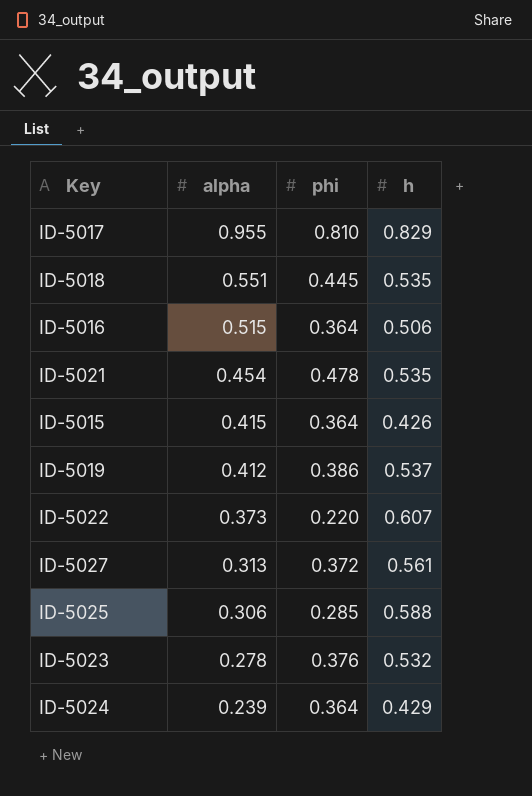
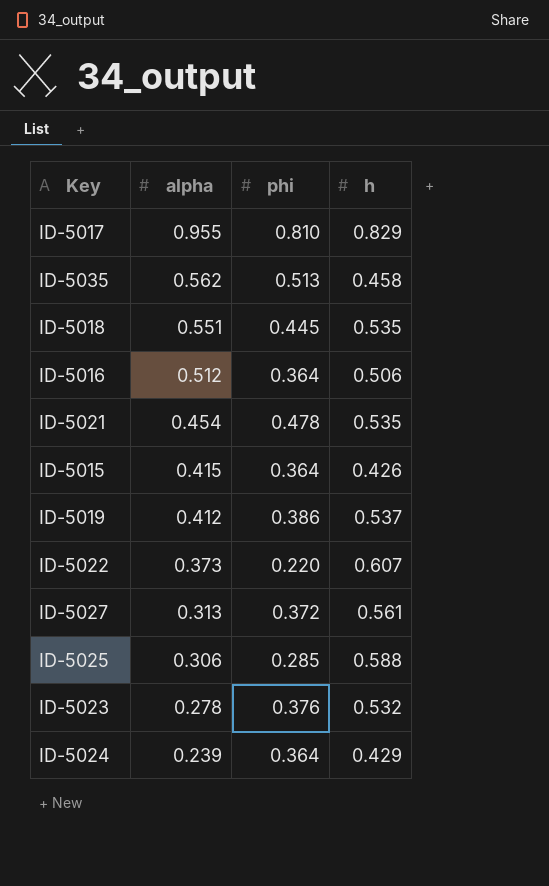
row ID-5035: none -> 0.562 | 0.513 | 0.458
ID-5016 | alpha: 0.515 -> 0.512

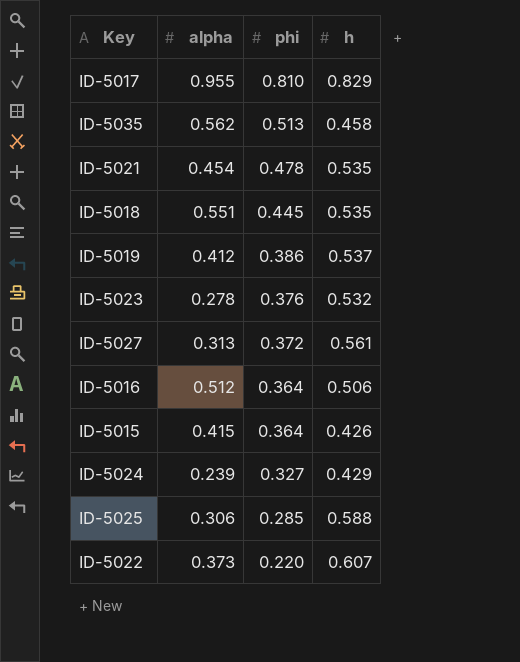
row order: alpha descending -> phi descending
ID-5024 | phi: 0.364 -> 0.327

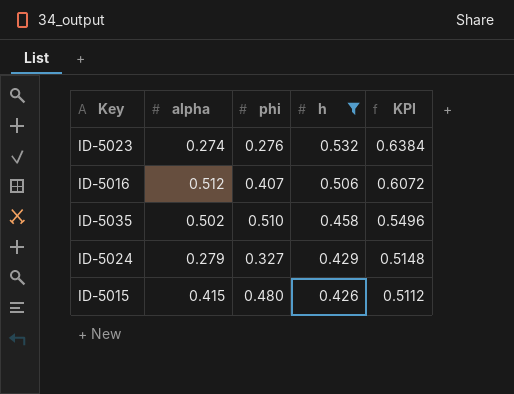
filter: none -> h <= 0.532
row order: phi descending -> h descending
column KPI | formula: none -> [h] * 1.2
ID-5023 | alpha: 0.278 -> 0.274
ID-5023 | phi: 0.376 -> 0.276
ID-5016 | phi: 0.364 -> 0.407
ID-5035 | alpha: 0.562 -> 0.502
ID-5035 | phi: 0.513 -> 0.510
ID-5024 | alpha: 0.239 -> 0.279
ID-5015 | phi: 0.364 -> 0.480

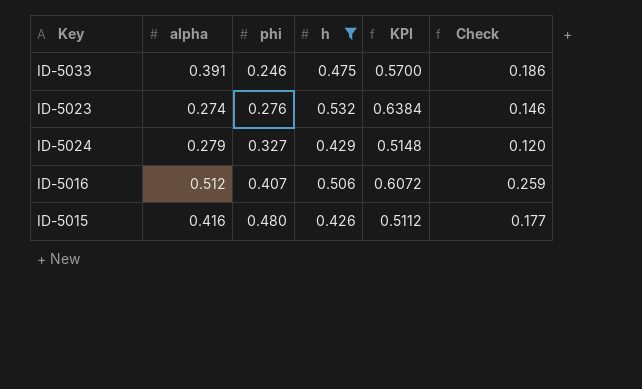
row order: h descending -> phi ascending
column Check | formula: none -> [alpha] * [h]
row ID-5035: 0.502 | 0.510 | 0.458 | 0.5496 -> none
row ID-5033: none -> 0.391 | 0.246 | 0.475 | 0.5700 | 0.186
ID-5015 | alpha: 0.415 -> 0.416

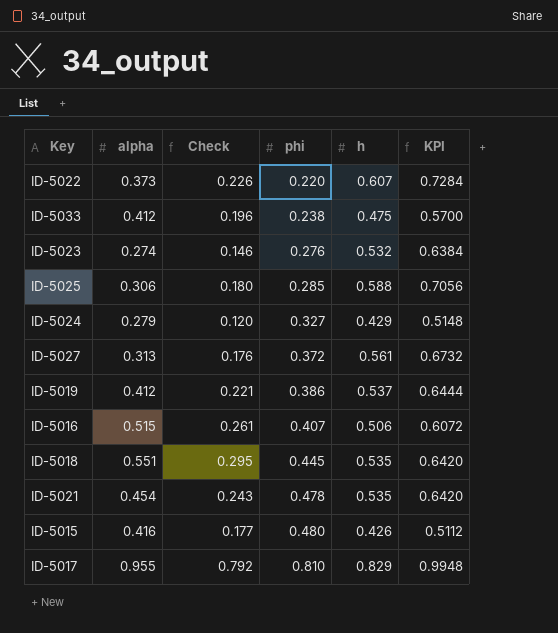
filter: h <= 0.532 -> none
column Check | position: 6 -> 3
ID-5033 | alpha: 0.391 -> 0.412
ID-5033 | Check: 0.186 -> 0.196
ID-5033 | phi: 0.246 -> 0.238
ID-5016 | alpha: 0.512 -> 0.515
ID-5016 | Check: 0.259 -> 0.261

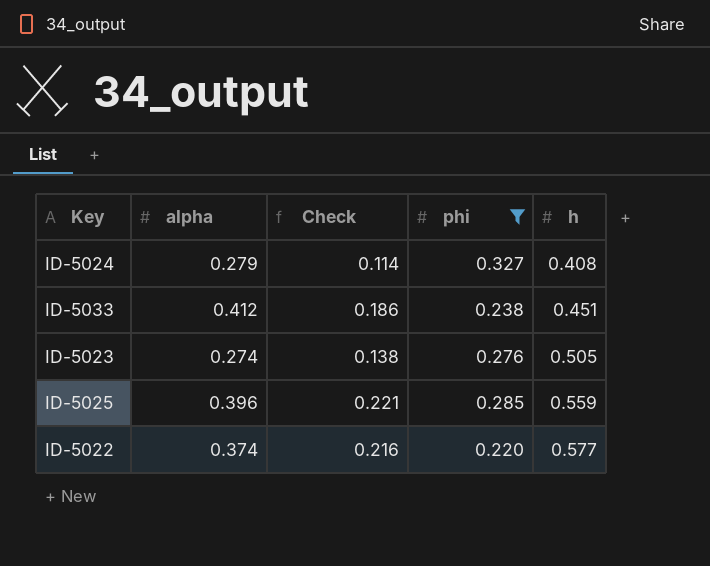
filter: none -> phi <= 0.327
row order: phi ascending -> h ascending
column KPI | formula: [h] * 1.2 -> none
ID-5024 | Check: 0.120 -> 0.114
ID-5024 | h: 0.429 -> 0.408
ID-5033 | Check: 0.196 -> 0.186
ID-5033 | h: 0.475 -> 0.451
ID-5023 | Check: 0.146 -> 0.138
ID-5023 | h: 0.532 -> 0.505
ID-5025 | alpha: 0.306 -> 0.396
ID-5025 | Check: 0.180 -> 0.221
ID-5025 | h: 0.588 -> 0.559
ID-5022 | alpha: 0.373 -> 0.374
ID-5022 | Check: 0.226 -> 0.216
ID-5022 | h: 0.607 -> 0.577

